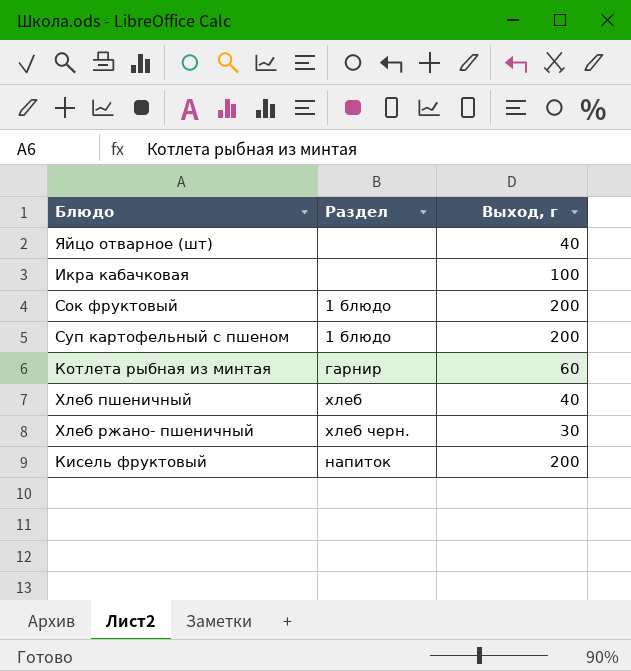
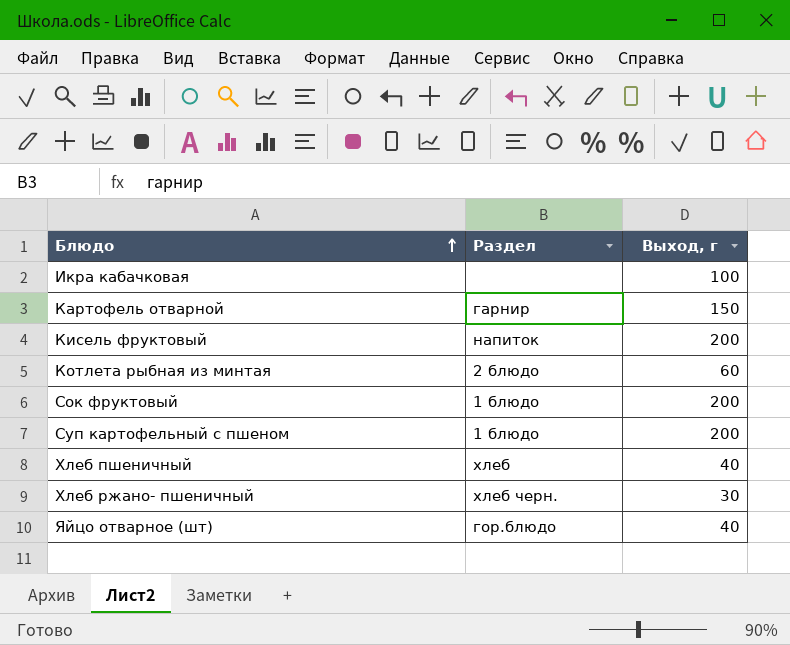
row order: none -> Блюдо ascending
row Картофель отварной: none -> гарнир | 150
Котлета рыбная из минтая | Раздел: гарнир -> 2 блюдо
Яйцо отварное (шт) | Раздел: none -> гор.блюдо

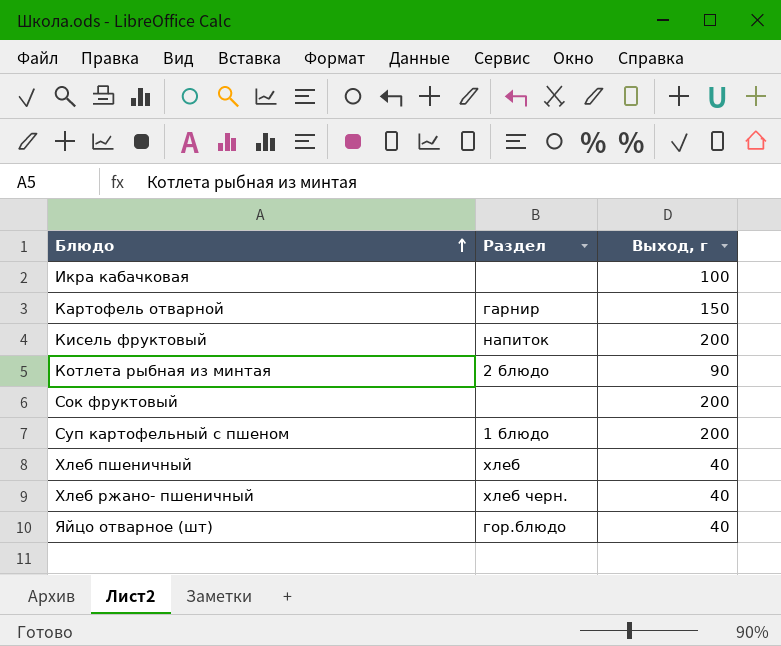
Котлета рыбная из минтая | Выход, г: 60 -> 90
Сок фруктовый | Раздел: 1 блюдо -> none
Хлеб ржано- пшеничный | Выход, г: 30 -> 40

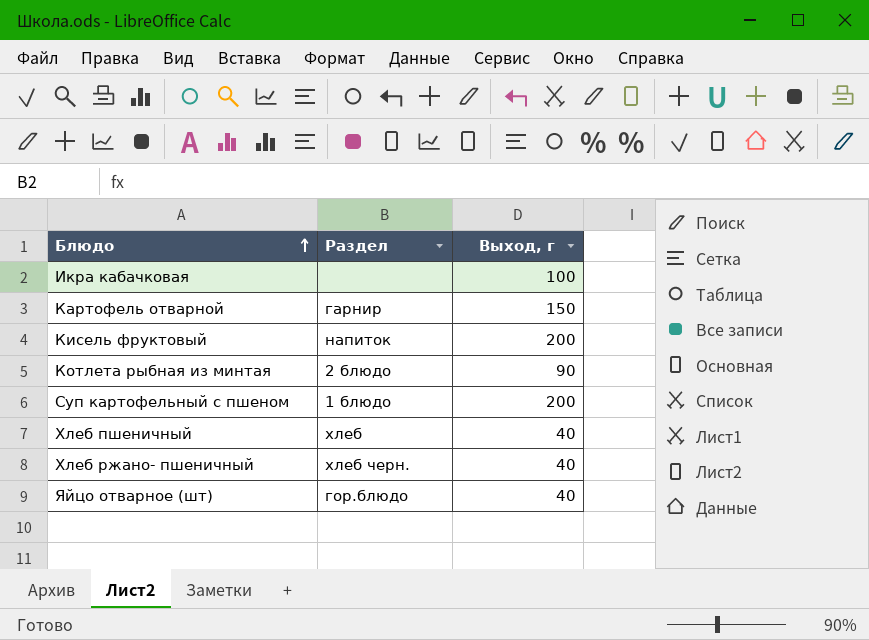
row Сок фруктовый: none | 200 -> none

